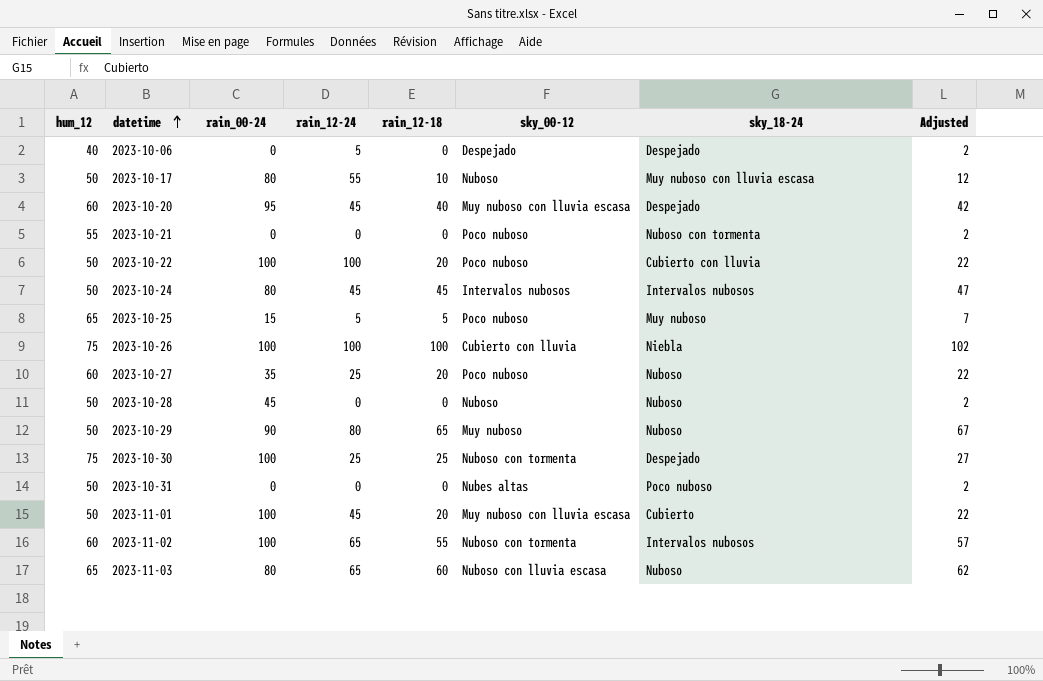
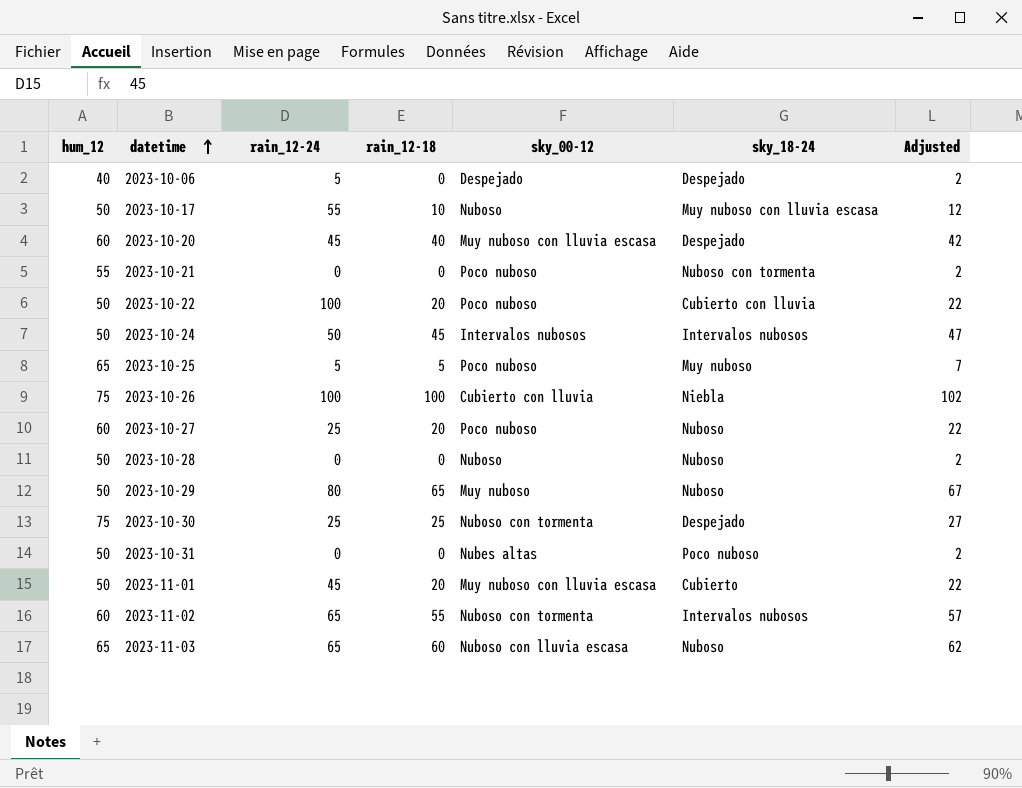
column rain_00-24 | position: 3 -> none
2023-10-24 | rain_12-24: 45 -> 50

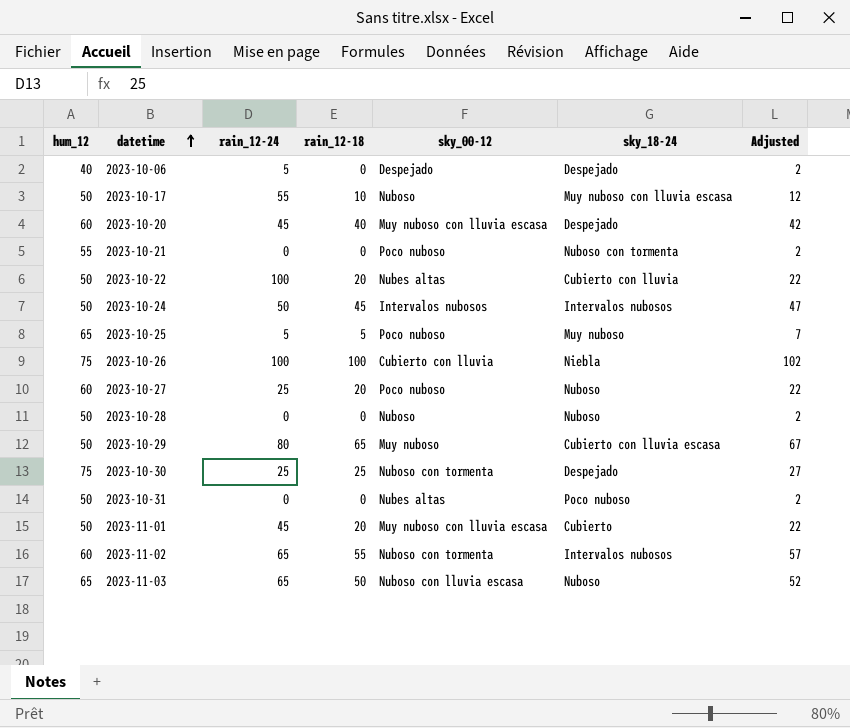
2023-10-22 | sky_00-12: Poco nuboso -> Nubes altas
2023-10-29 | sky_18-24: Nuboso -> Cubierto con lluvia escasa
2023-11-03 | rain_12-18: 60 -> 50
2023-11-03 | Adjusted: 62 -> 52

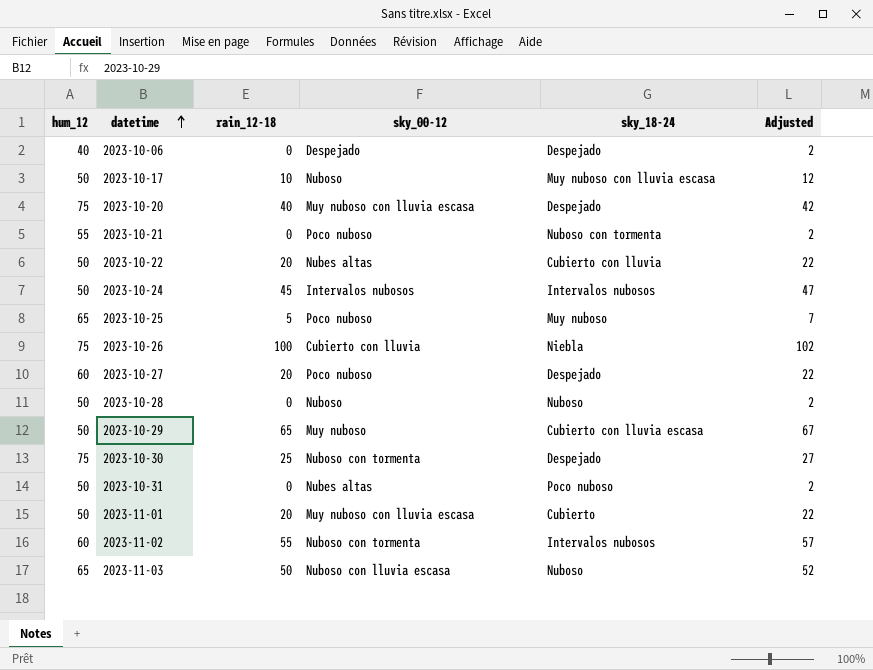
column rain_12-24 | position: 3 -> none
2023-10-20 | hum_12: 60 -> 75
2023-10-27 | sky_18-24: Nuboso -> Despejado

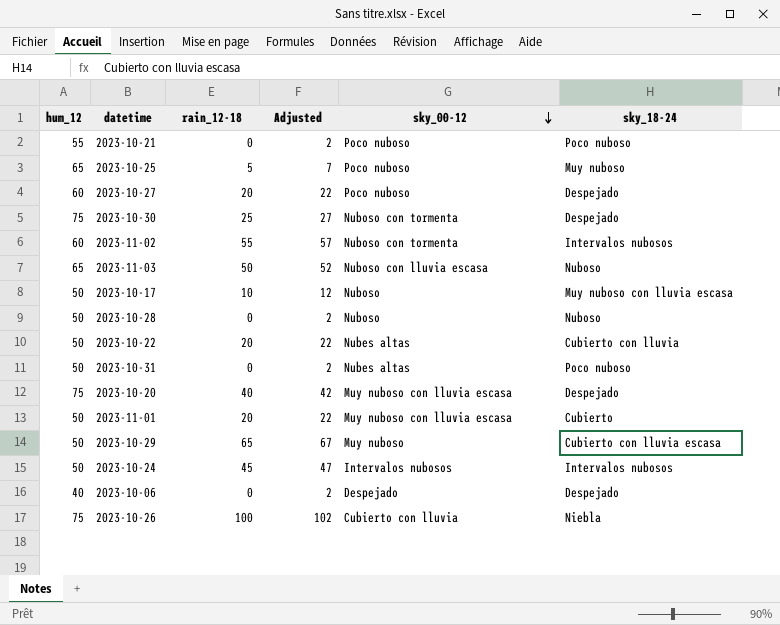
row order: datetime ascending -> sky_00-12 descending
column Adjusted | position: 6 -> 4
2023-10-21 | sky_18-24: Nuboso con tormenta -> Poco nuboso

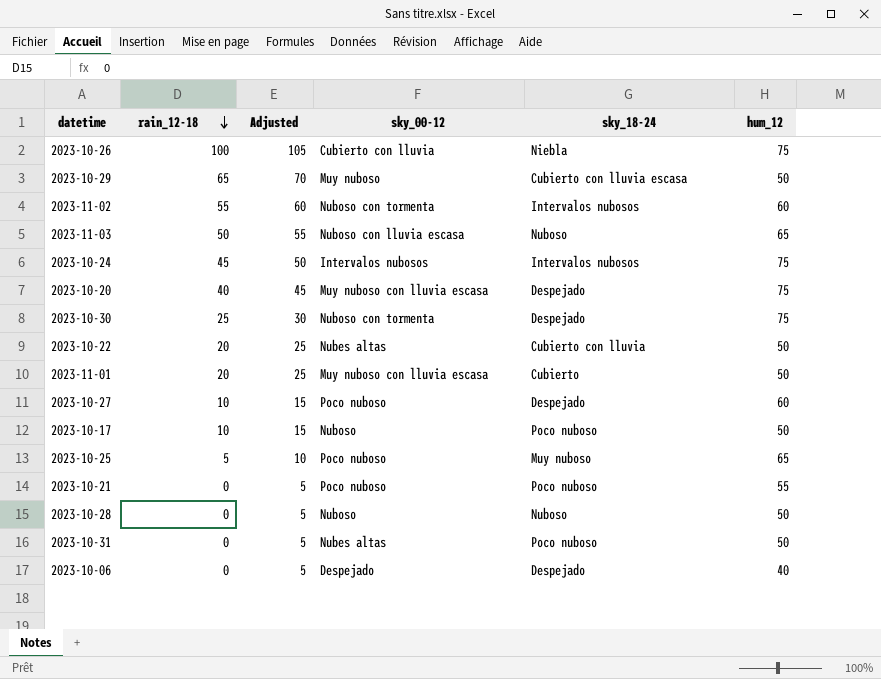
row order: sky_00-12 descending -> rain_12-18 descending
column Adjusted | formula: [rain_12-18] + 2 -> [rain_12-18] + 5
column hum_12 | position: 1 -> 6
2023-10-24 | hum_12: 50 -> 75
2023-10-27 | rain_12-18: 20 -> 10
2023-10-17 | sky_18-24: Muy nuboso con lluvia escasa -> Poco nuboso

